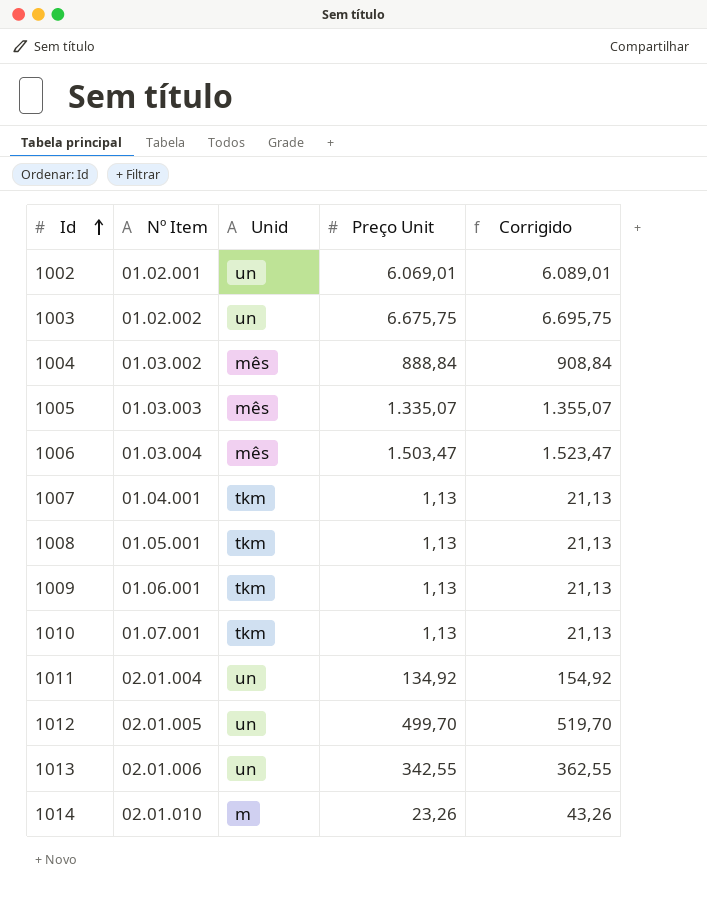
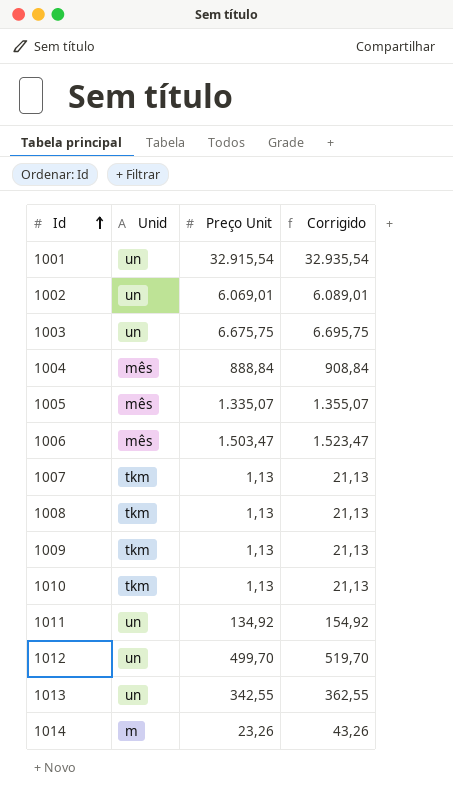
column Nº Item | position: 2 -> none
row 1001: none -> un | 32.915,54 | 32.935,54

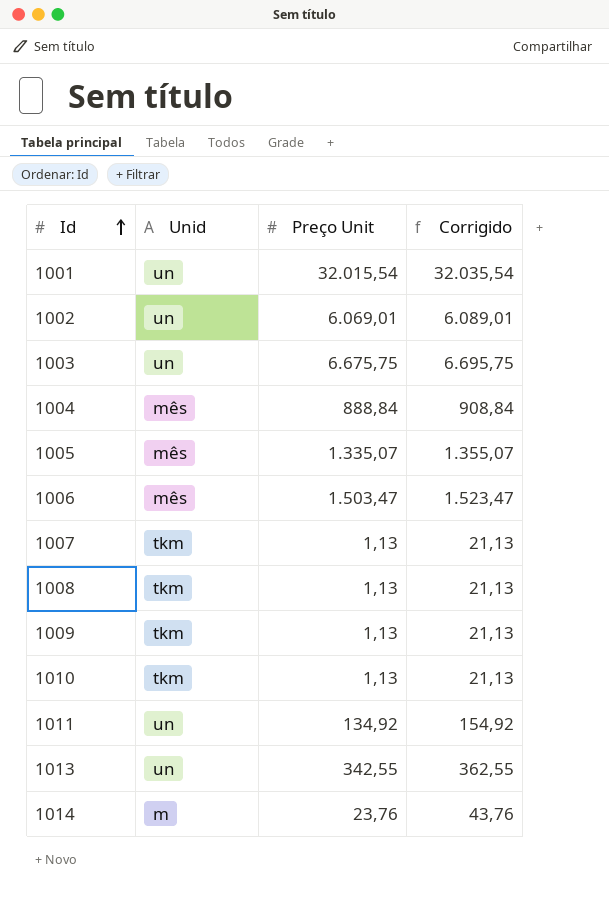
row 1012: un | 499,70 | 519,70 -> none
1001 | Preço Unit: 32.915,54 -> 32.015,54
1001 | Corrigido: 32.935,54 -> 32.035,54
1014 | Preço Unit: 23,26 -> 23,76
1014 | Corrigido: 43,26 -> 43,76

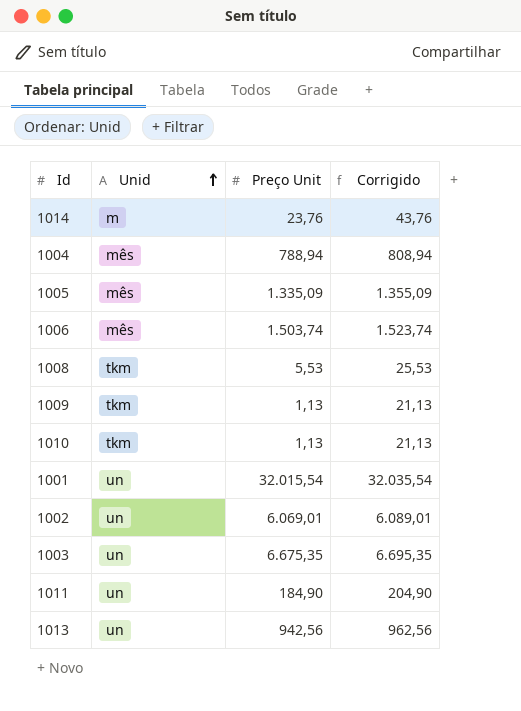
row order: Id ascending -> Unid ascending
row 1007: tkm | 1,13 | 21,13 -> none
1004 | Preço Unit: 888,84 -> 788,94
1004 | Corrigido: 908,84 -> 808,94
1005 | Preço Unit: 1.335,07 -> 1.335,09
1005 | Corrigido: 1.355,07 -> 1.355,09
1006 | Preço Unit: 1.503,47 -> 1.503,74
1006 | Corrigido: 1.523,47 -> 1.523,74
1008 | Preço Unit: 1,13 -> 5,53
1008 | Corrigido: 21,13 -> 25,53
1003 | Preço Unit: 6.675,75 -> 6.675,35
1003 | Corrigido: 6.695,75 -> 6.695,35
1011 | Preço Unit: 134,92 -> 184,90
1011 | Corrigido: 154,92 -> 204,90
1013 | Preço Unit: 342,55 -> 942,56
1013 | Corrigido: 362,55 -> 962,56

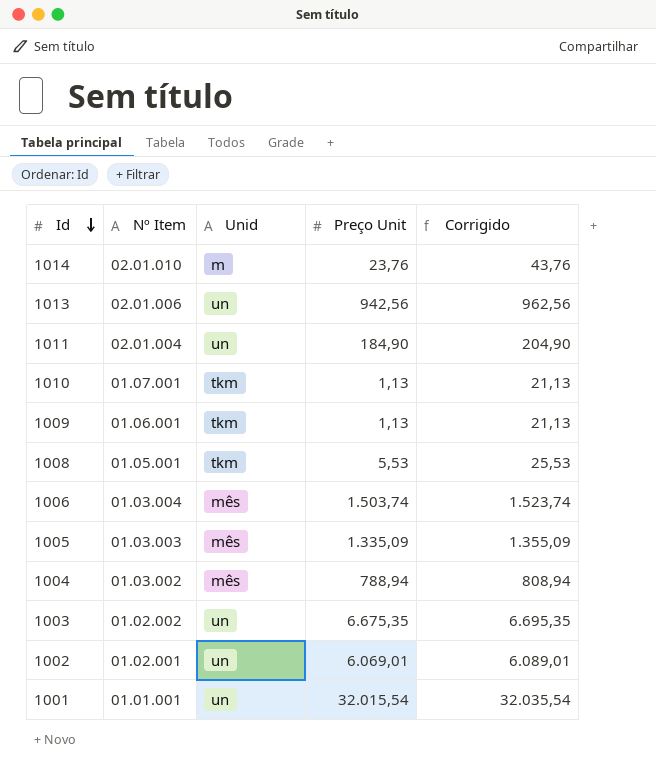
row order: Unid ascending -> Id descending
column Nº Item | position: none -> 2

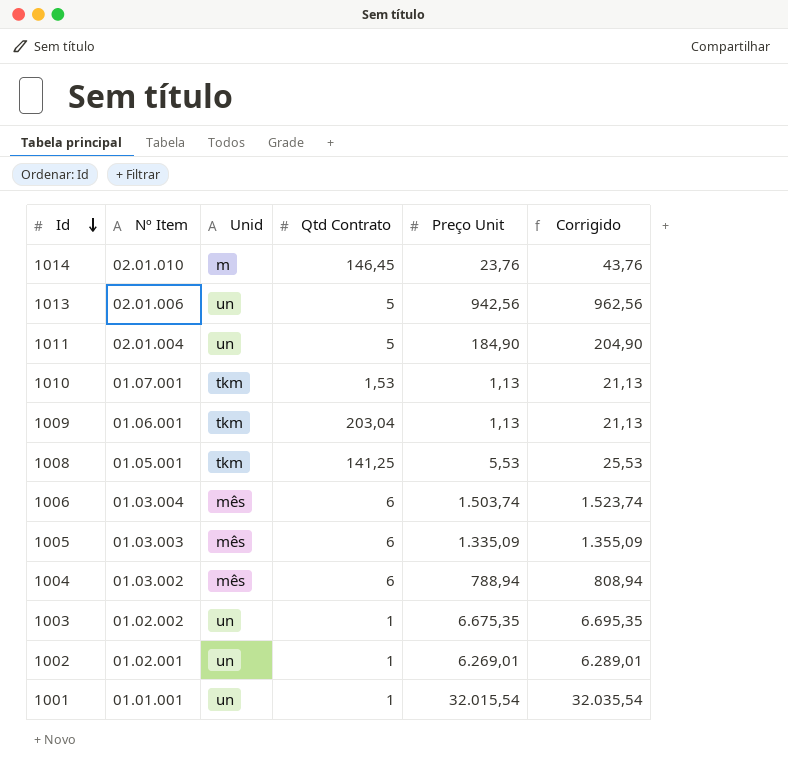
column Qtd Contrato | position: none -> 4
1002 | Preço Unit: 6.069,01 -> 6.269,01
1002 | Corrigido: 6.089,01 -> 6.289,01

